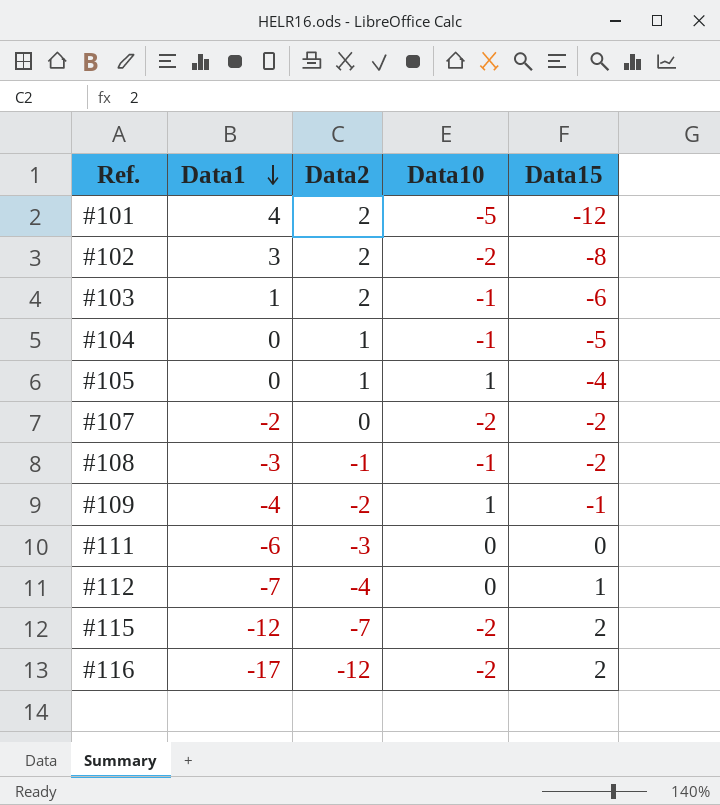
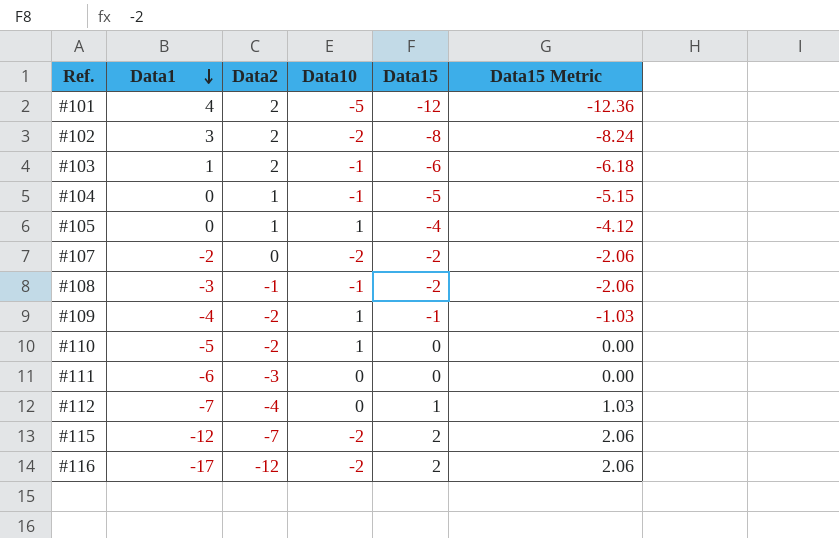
column Data15 Metric | formula: none -> [Data15] * 1.03
row #110: none -> -5 | -2 | 1 | 0 | 0.00

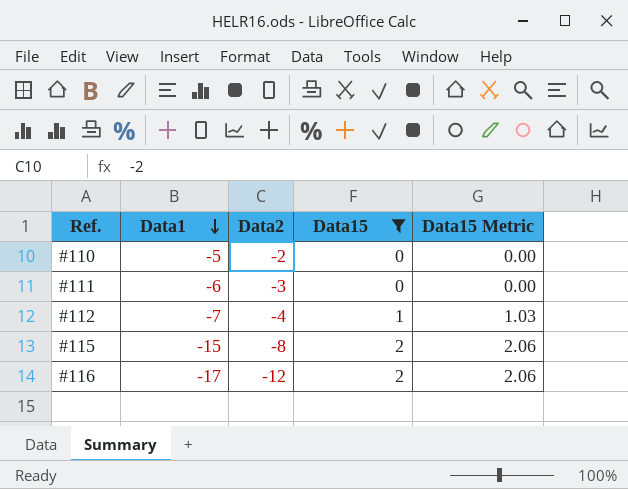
filter: none -> Data15 >= 0
column Data10 | position: 4 -> none
#115 | Data1: -12 -> -15
#115 | Data2: -7 -> -8

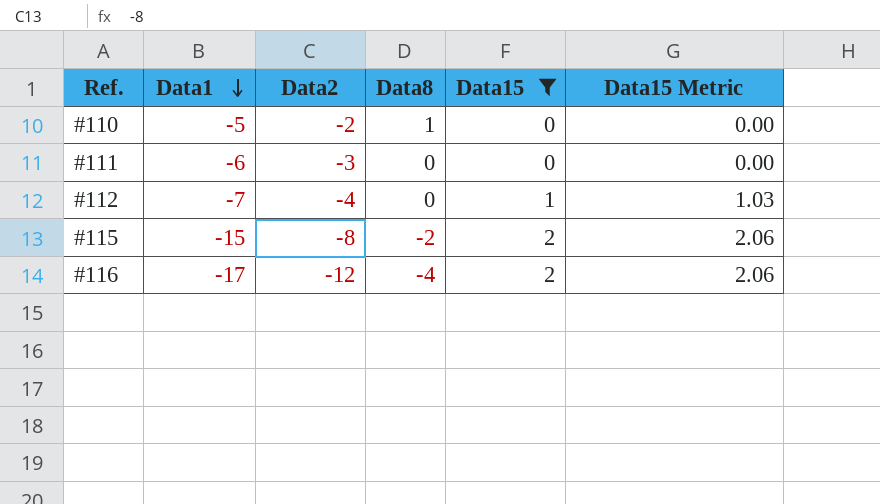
column Data8 | position: none -> 4

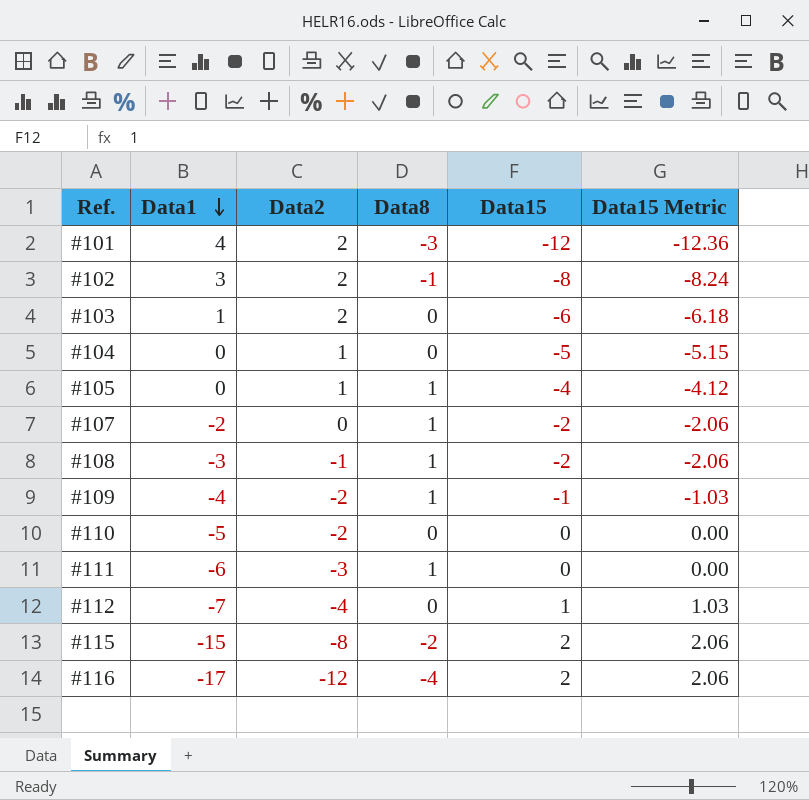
filter: Data15 >= 0 -> none
#110 | Data8: 1 -> 0
#111 | Data8: 0 -> 1

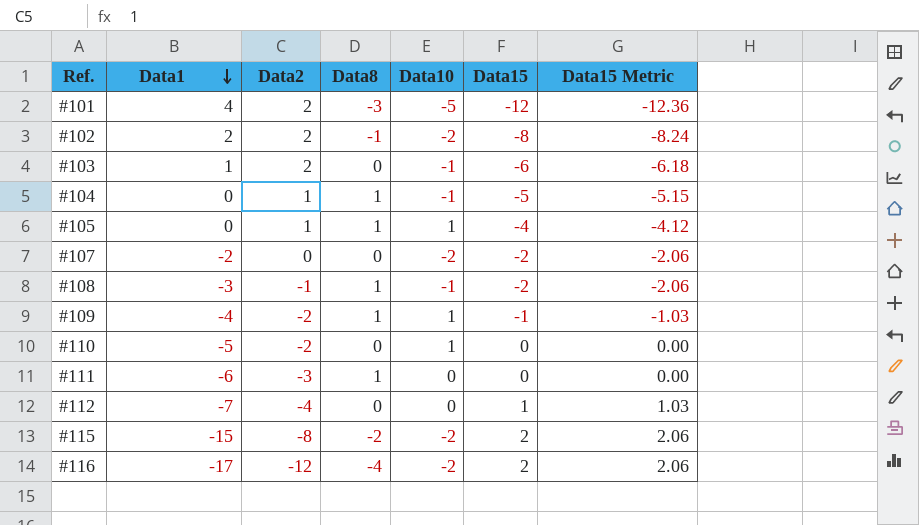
column Data10 | position: none -> 5
#102 | Data1: 3 -> 2
#104 | Data8: 0 -> 1
#107 | Data8: 1 -> 0

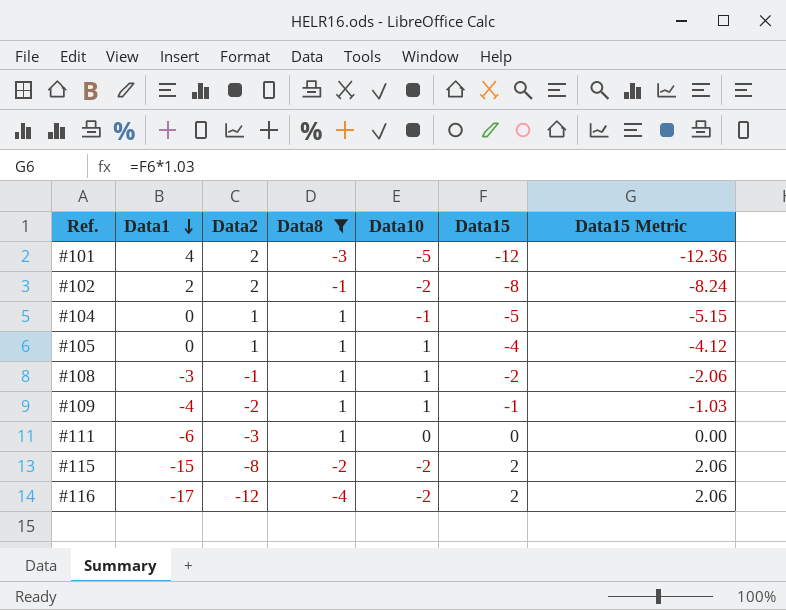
filter: none -> Data8 != 0
#108 | Data10: -1 -> 1

